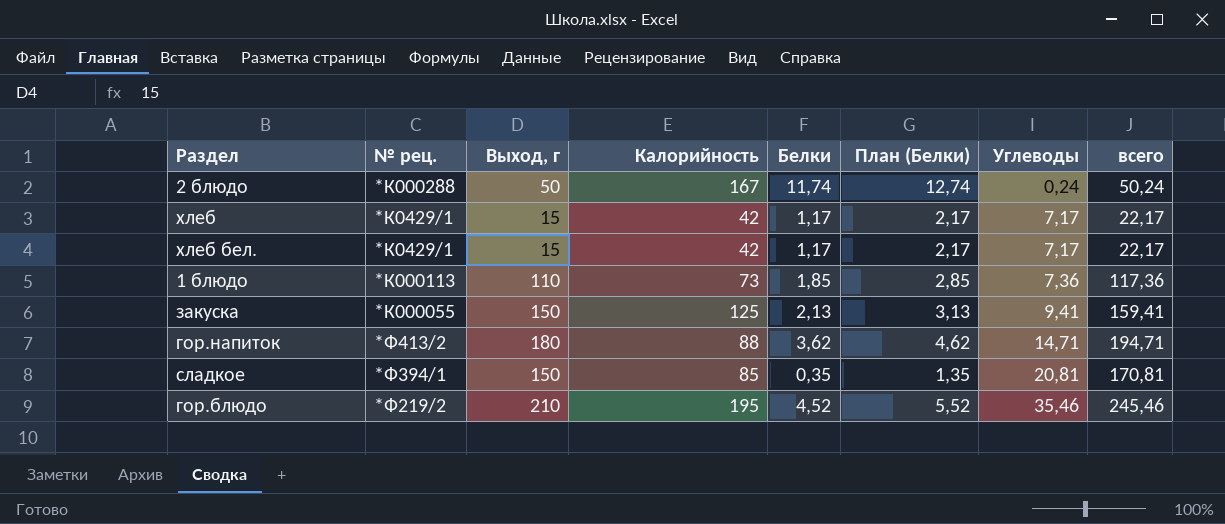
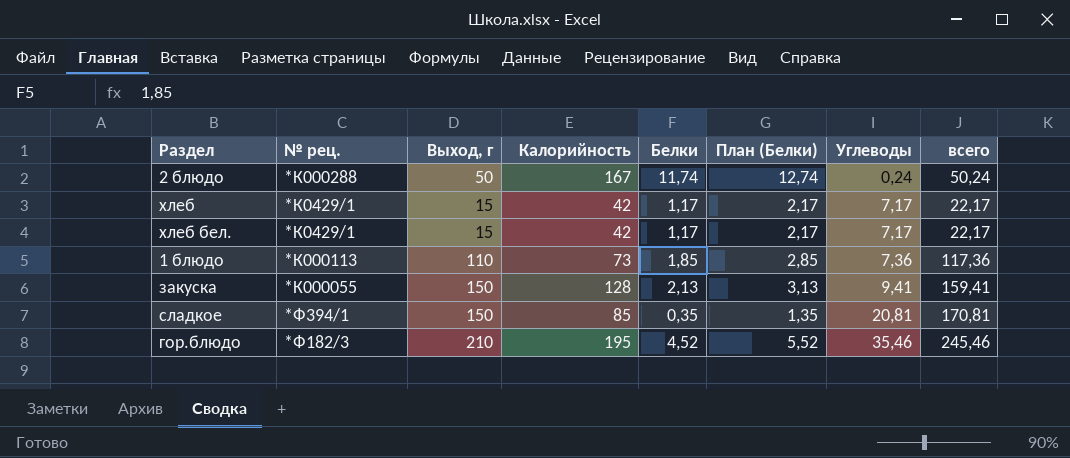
row гор.напиток: *Ф413/2 | 180 | 88 | 3,62 | 4,62 | 14,71 | 194,71 -> none
закуска | Калорийность: 125 -> 128
гор.блюдо | № рец.: *Ф219/2 -> *Ф182/3

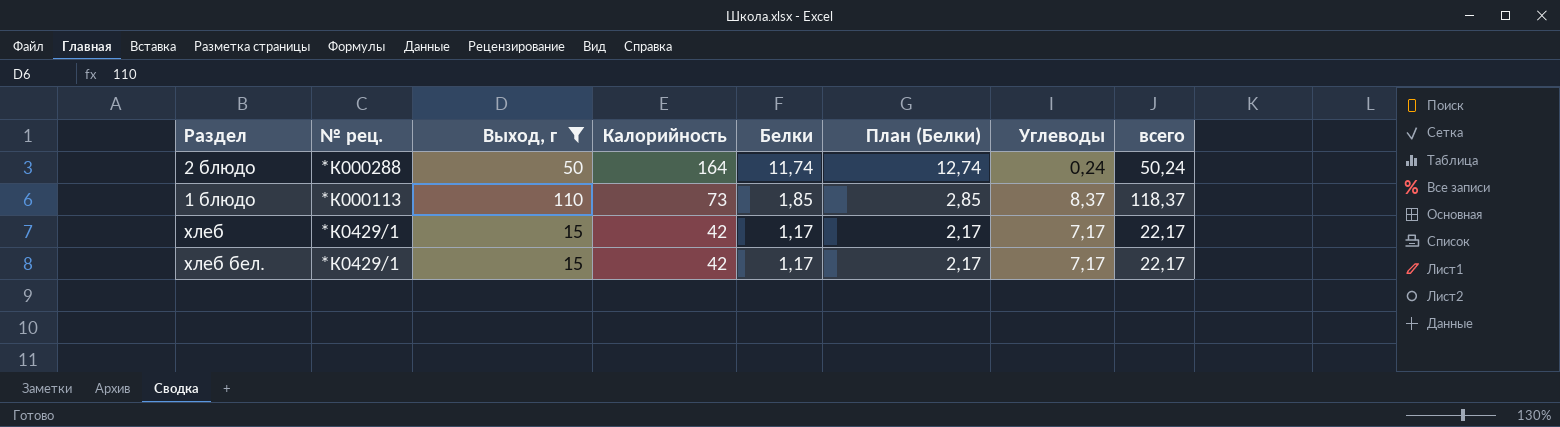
filter: none -> Выход, г <= 110
row order: Углеводы ascending -> Калорийность descending
2 блюдо | Калорийность: 167 -> 164
1 блюдо | Углеводы: 7,36 -> 8,37
1 блюдо | всего: 117,36 -> 118,37

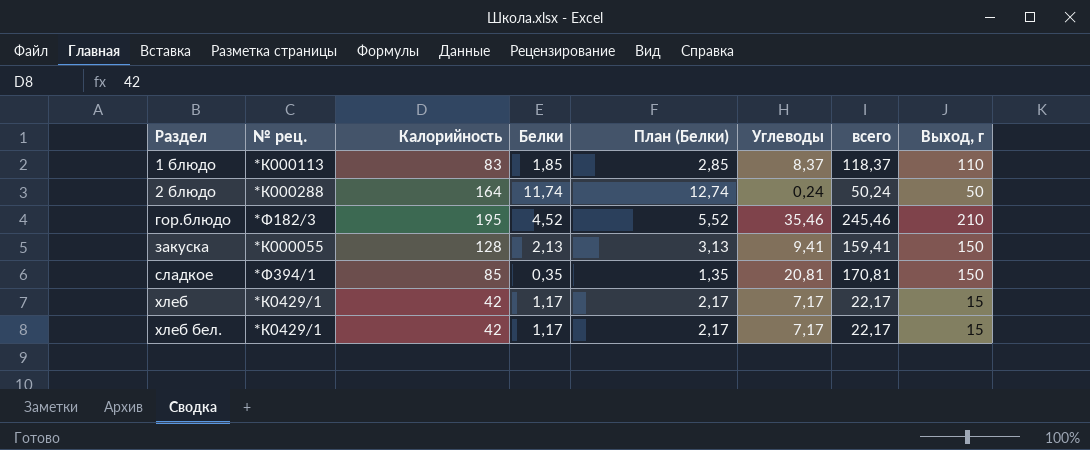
filter: Выход, г <= 110 -> none
row order: Калорийность descending -> Раздел ascending
column Выход, г | position: 3 -> 8
1 блюдо | Калорийность: 73 -> 83

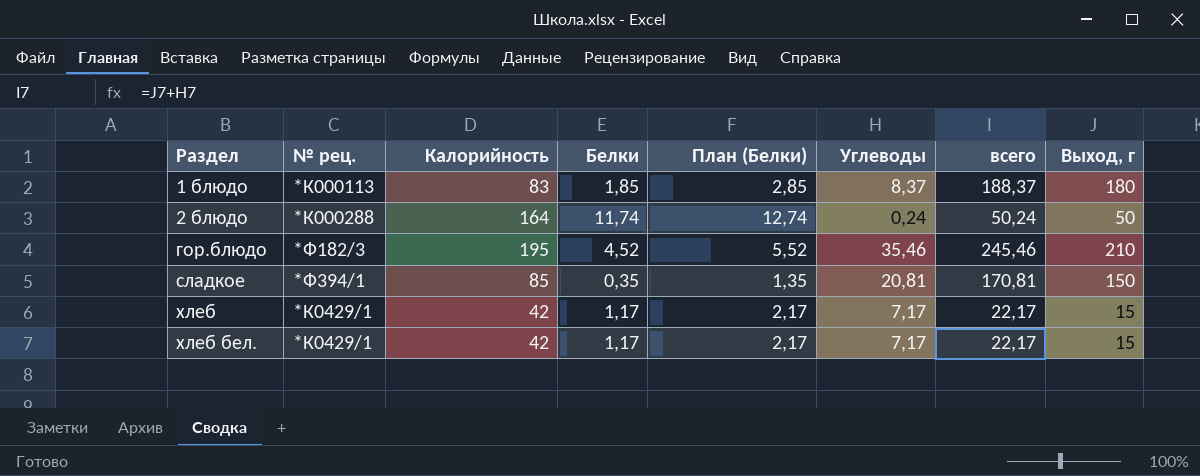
row закуска: *К000055 | 128 | 2,13 | 3,13 | 9,41 | 159,41 | 150 -> none
1 блюдо | всего: 118,37 -> 188,37
1 блюдо | Выход, г: 110 -> 180

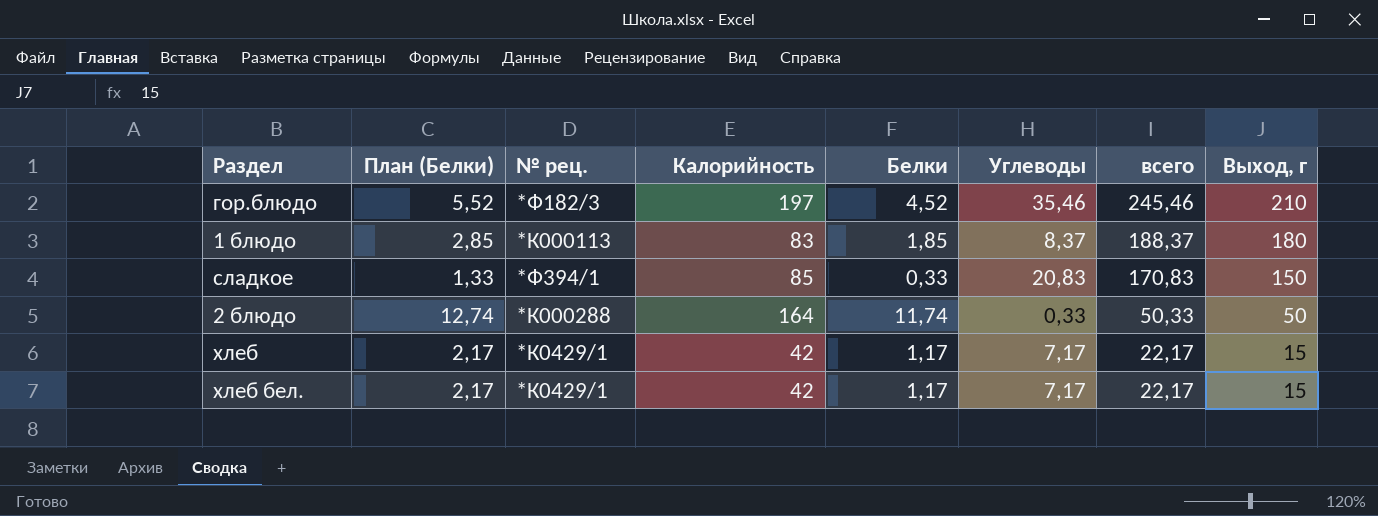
row order: Раздел ascending -> всего descending
column План (Белки) | position: 5 -> 2
гор.блюдо | Калорийность: 195 -> 197
сладкое | План (Белки): 1,35 -> 1,33
сладкое | Белки: 0,35 -> 0,33
сладкое | Углеводы: 20,81 -> 20,83
сладкое | всего: 170,81 -> 170,83
2 блюдо | Углеводы: 0,24 -> 0,33
2 блюдо | всего: 50,24 -> 50,33

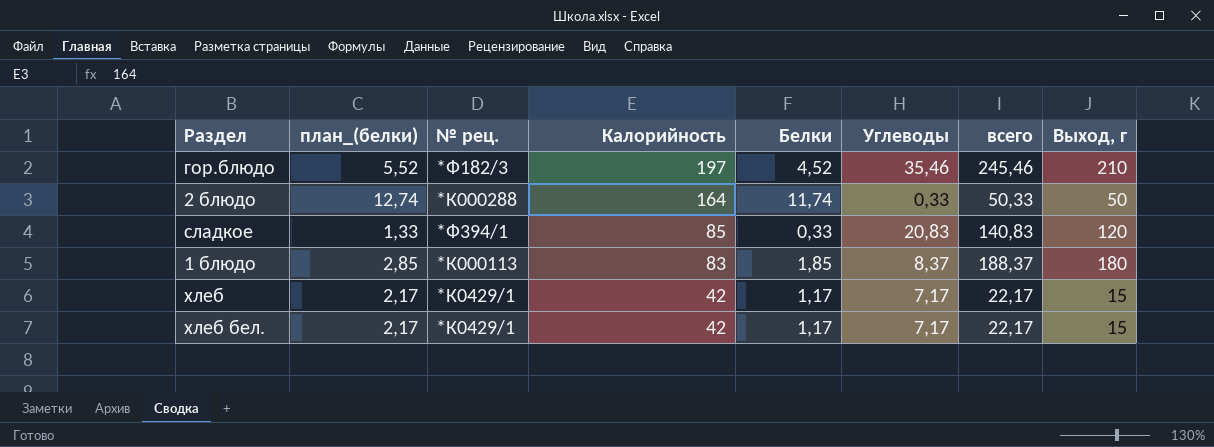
row order: всего descending -> Калорийность descending
column name: План (Белки) -> план_(белки)
сладкое | всего: 170,83 -> 140,83
сладкое | Выход, г: 150 -> 120

